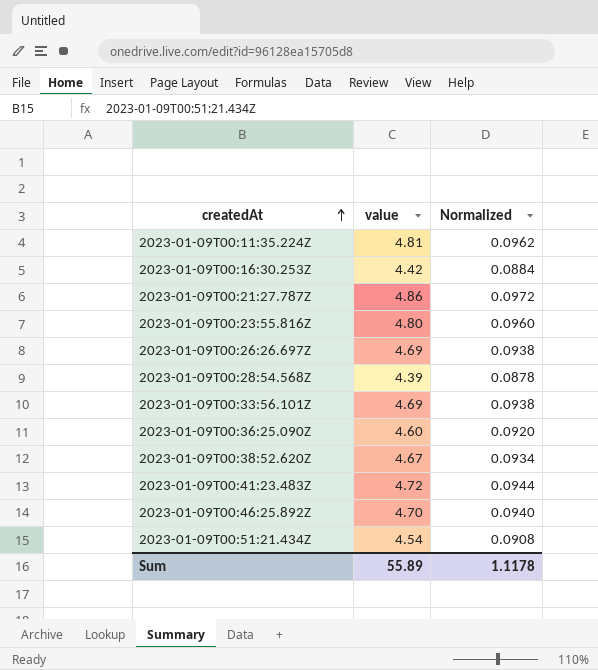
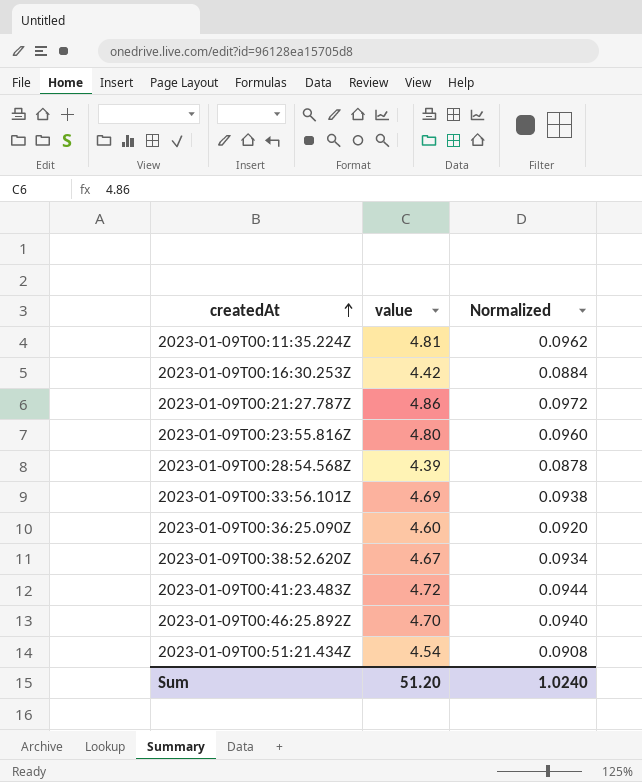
row 2023-01-09T00:26:26.697Z: 4.69 | 0.0938 -> none
Sum | value: 55.89 -> 51.20
Sum | Normalized: 1.1178 -> 1.0240

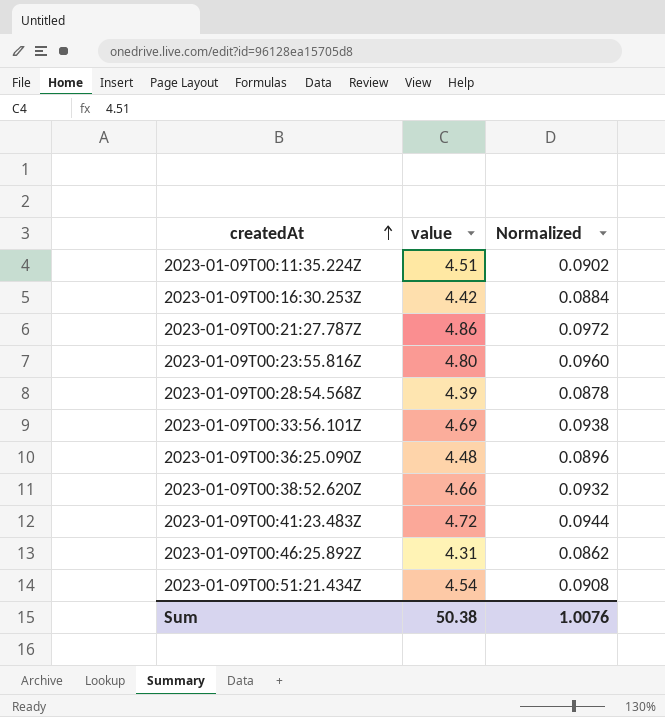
2023-01-09T00:11:35.224Z | value: 4.81 -> 4.51
2023-01-09T00:11:35.224Z | Normalized: 0.0962 -> 0.0902
2023-01-09T00:36:25.090Z | value: 4.60 -> 4.48
2023-01-09T00:36:25.090Z | Normalized: 0.0920 -> 0.0896
2023-01-09T00:38:52.620Z | value: 4.67 -> 4.66
2023-01-09T00:38:52.620Z | Normalized: 0.0934 -> 0.0932
2023-01-09T00:46:25.892Z | value: 4.70 -> 4.31
2023-01-09T00:46:25.892Z | Normalized: 0.0940 -> 0.0862
Sum | value: 51.20 -> 50.38
Sum | Normalized: 1.0240 -> 1.0076

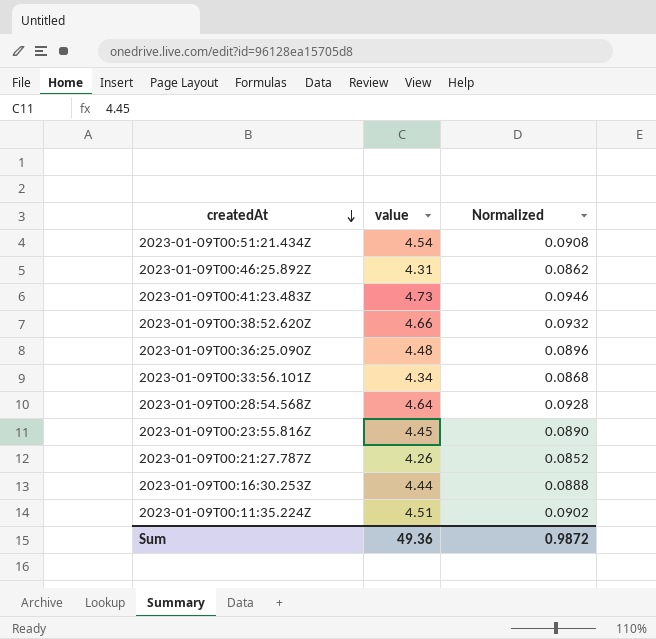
row order: createdAt ascending -> createdAt descending
2023-01-09T00:41:23.483Z | value: 4.72 -> 4.73
2023-01-09T00:41:23.483Z | Normalized: 0.0944 -> 0.0946
2023-01-09T00:33:56.101Z | value: 4.69 -> 4.34
2023-01-09T00:33:56.101Z | Normalized: 0.0938 -> 0.0868
2023-01-09T00:28:54.568Z | value: 4.39 -> 4.64
2023-01-09T00:28:54.568Z | Normalized: 0.0878 -> 0.0928
2023-01-09T00:23:55.816Z | value: 4.80 -> 4.45
2023-01-09T00:23:55.816Z | Normalized: 0.0960 -> 0.0890
2023-01-09T00:21:27.787Z | value: 4.86 -> 4.26
2023-01-09T00:21:27.787Z | Normalized: 0.0972 -> 0.0852
2023-01-09T00:16:30.253Z | value: 4.42 -> 4.44
2023-01-09T00:16:30.253Z | Normalized: 0.0884 -> 0.0888
Sum | value: 50.38 -> 49.36
Sum | Normalized: 1.0076 -> 0.9872

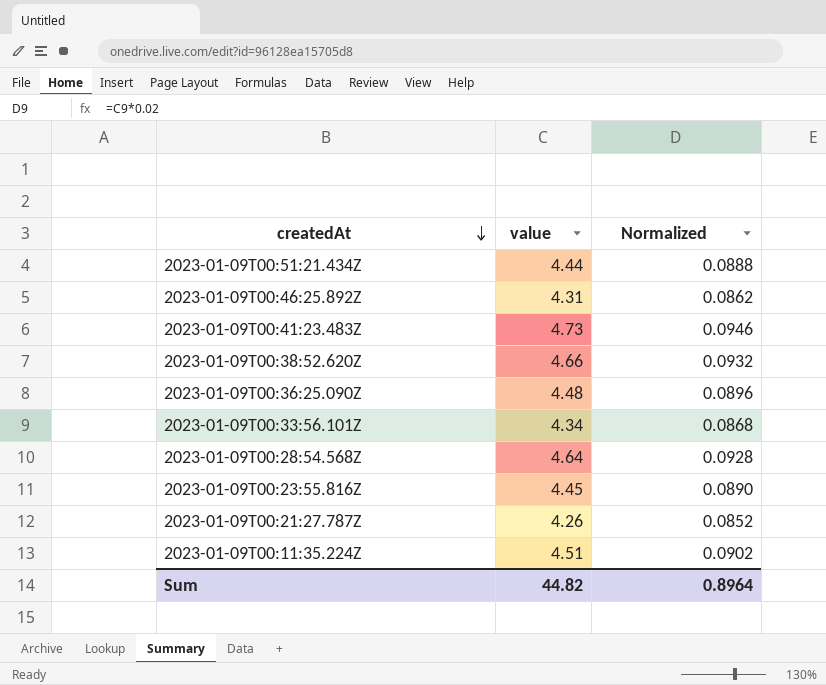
row 2023-01-09T00:16:30.253Z: 4.44 | 0.0888 -> none
2023-01-09T00:51:21.434Z | value: 4.54 -> 4.44
2023-01-09T00:51:21.434Z | Normalized: 0.0908 -> 0.0888
Sum | value: 49.36 -> 44.82
Sum | Normalized: 0.9872 -> 0.8964

